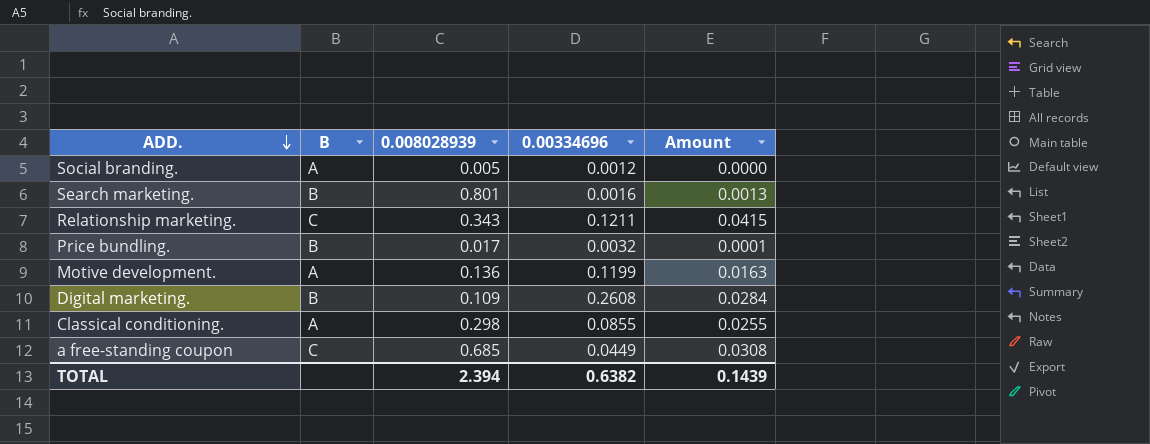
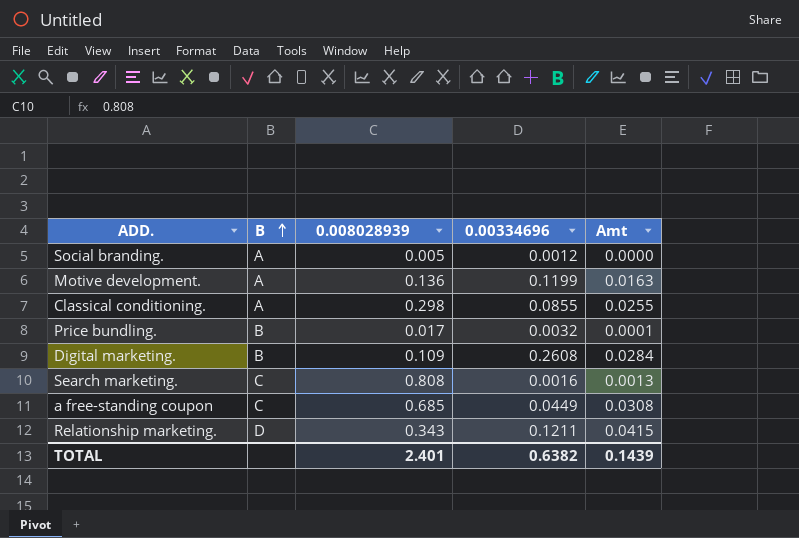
row order: ADD. descending -> B ascending
column name: Amount -> Amt
Search marketing. | B: B -> C
Search marketing. | 0.008028939: 0.801 -> 0.808
Relationship marketing. | B: C -> D
TOTAL | 0.008028939: 2.394 -> 2.401

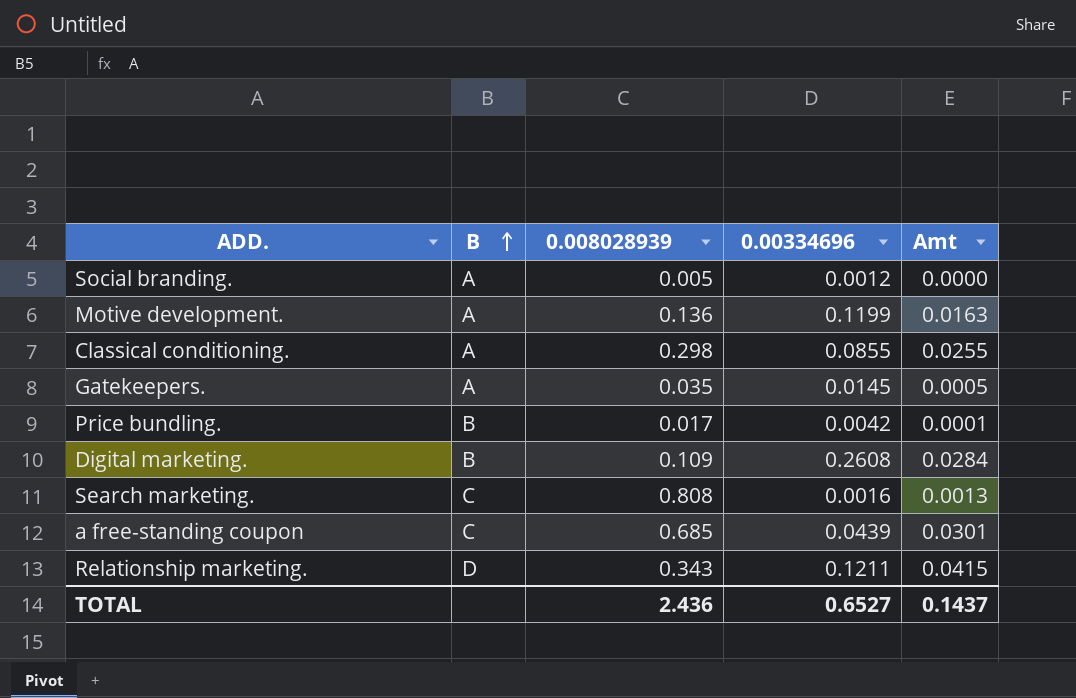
row Gatekeepers.: none -> A | 0.035 | 0.0145 | 0.0005
Price bundling. | 0.00334696: 0.0032 -> 0.0042
a free-standing coupon | 0.00334696: 0.0449 -> 0.0439
a free-standing coupon | Amt: 0.0308 -> 0.0301
TOTAL | 0.008028939: 2.401 -> 2.436
TOTAL | 0.00334696: 0.6382 -> 0.6527
TOTAL | Amt: 0.1439 -> 0.1437

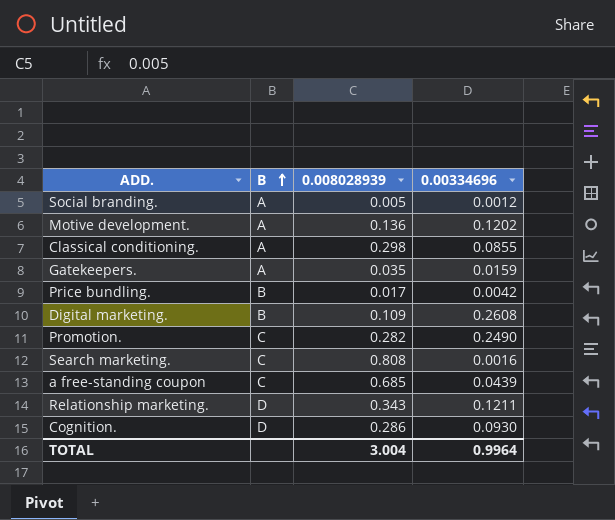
column Amt | formula: [0.008028939] * [0.00334696] -> none
Motive development. | 0.00334696: 0.1199 -> 0.1202
Gatekeepers. | 0.00334696: 0.0145 -> 0.0159
row Promotion.: none -> C | 0.282 | 0.2490
row Cognition.: none -> D | 0.286 | 0.0930
TOTAL | 0.008028939: 2.436 -> 3.004
TOTAL | 0.00334696: 0.6527 -> 0.9964

